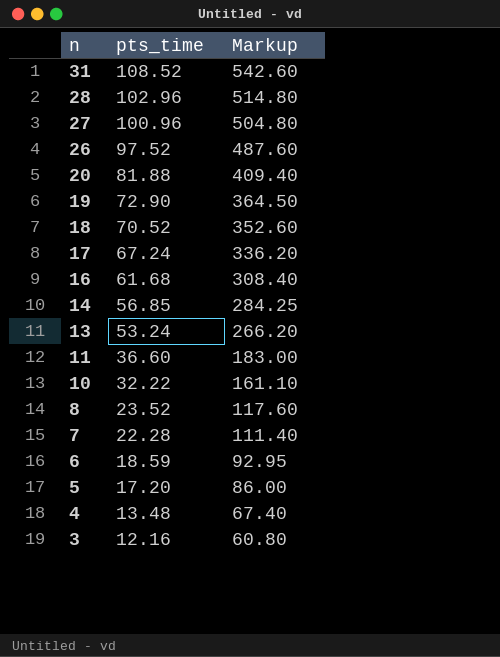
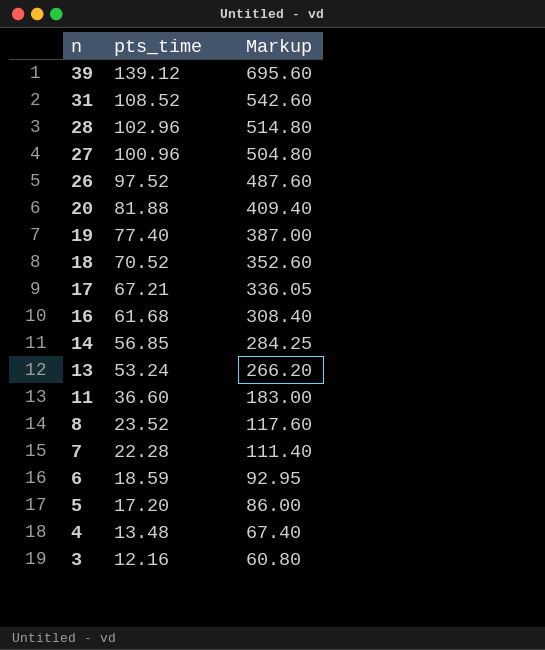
row 10: 32.22 | 161.10 -> none
row 39: none -> 139.12 | 695.60
19 | pts_time: 72.90 -> 77.40
19 | Markup: 364.50 -> 387.00
17 | pts_time: 67.24 -> 67.21
17 | Markup: 336.20 -> 336.05

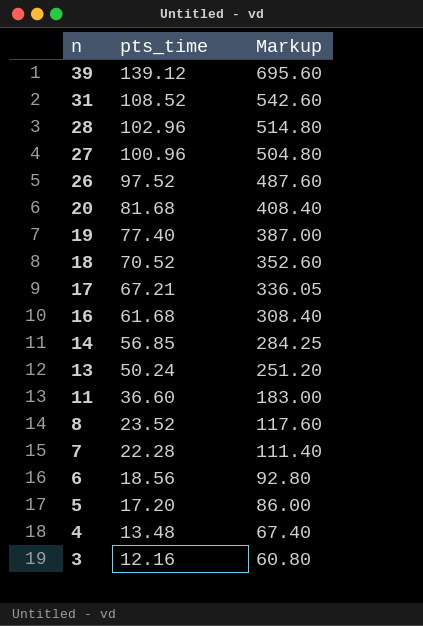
20 | pts_time: 81.88 -> 81.68
20 | Markup: 409.40 -> 408.40
13 | pts_time: 53.24 -> 50.24
13 | Markup: 266.20 -> 251.20
6 | pts_time: 18.59 -> 18.56
6 | Markup: 92.95 -> 92.80

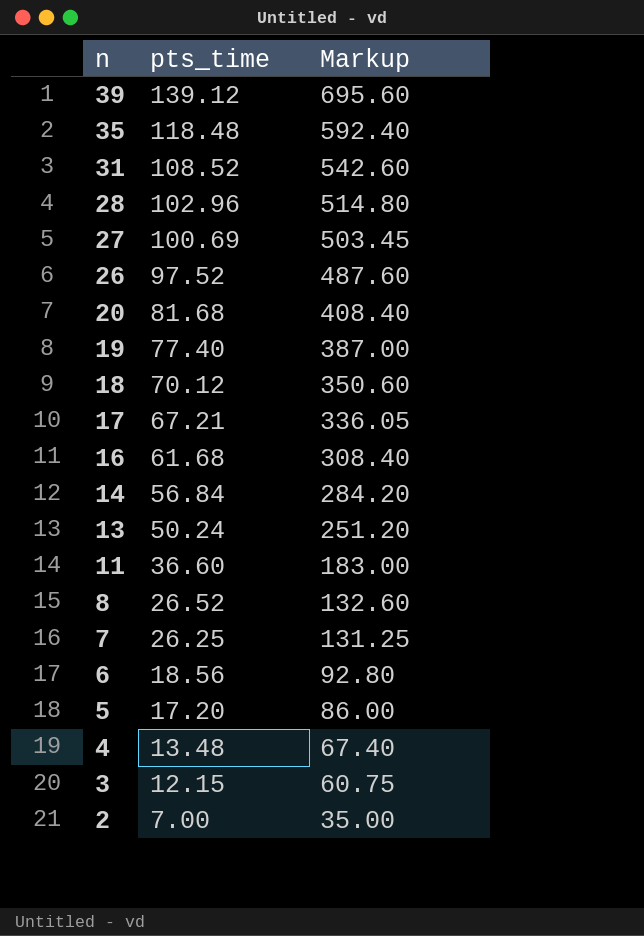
row 35: none -> 118.48 | 592.40
27 | pts_time: 100.96 -> 100.69
27 | Markup: 504.80 -> 503.45
18 | pts_time: 70.52 -> 70.12
18 | Markup: 352.60 -> 350.60
14 | pts_time: 56.85 -> 56.84
14 | Markup: 284.25 -> 284.20
8 | pts_time: 23.52 -> 26.52
8 | Markup: 117.60 -> 132.60
7 | pts_time: 22.28 -> 26.25
7 | Markup: 111.40 -> 131.25
3 | pts_time: 12.16 -> 12.15
3 | Markup: 60.80 -> 60.75
row 2: none -> 7.00 | 35.00

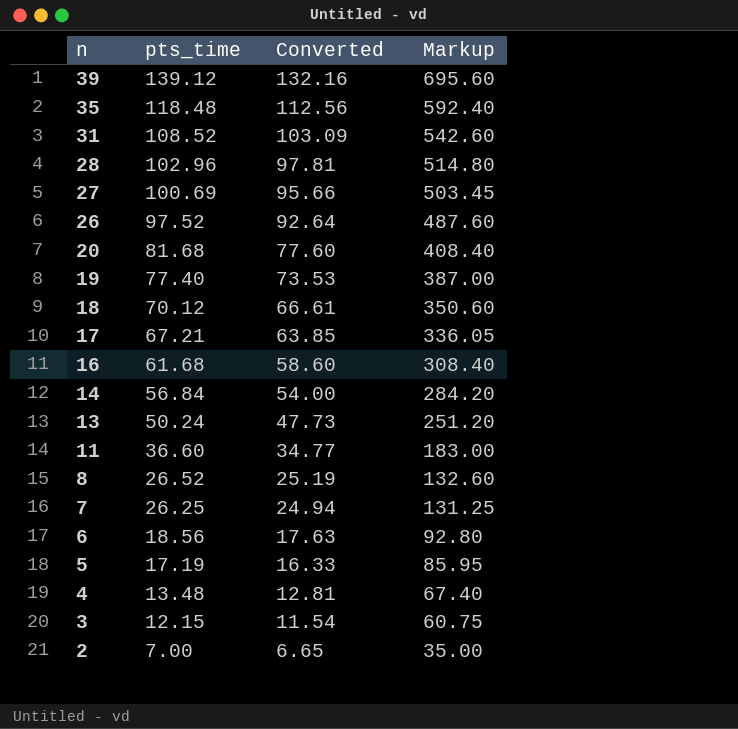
column Converted | formula: none -> [pts_time] * 0.95
5 | pts_time: 17.20 -> 17.19
5 | Markup: 86.00 -> 85.95

